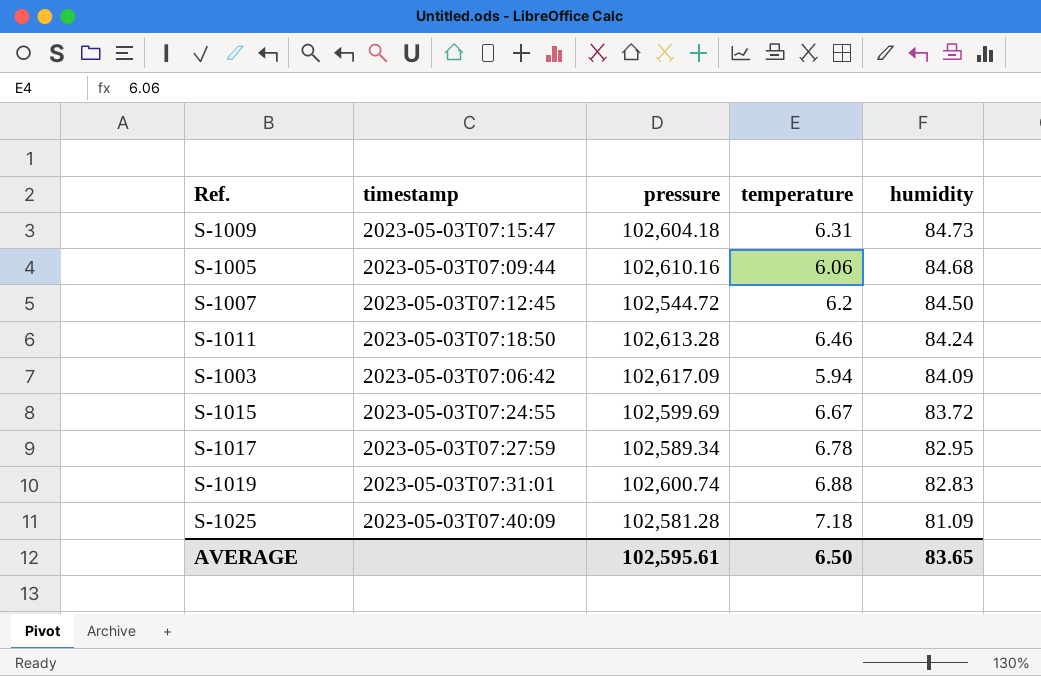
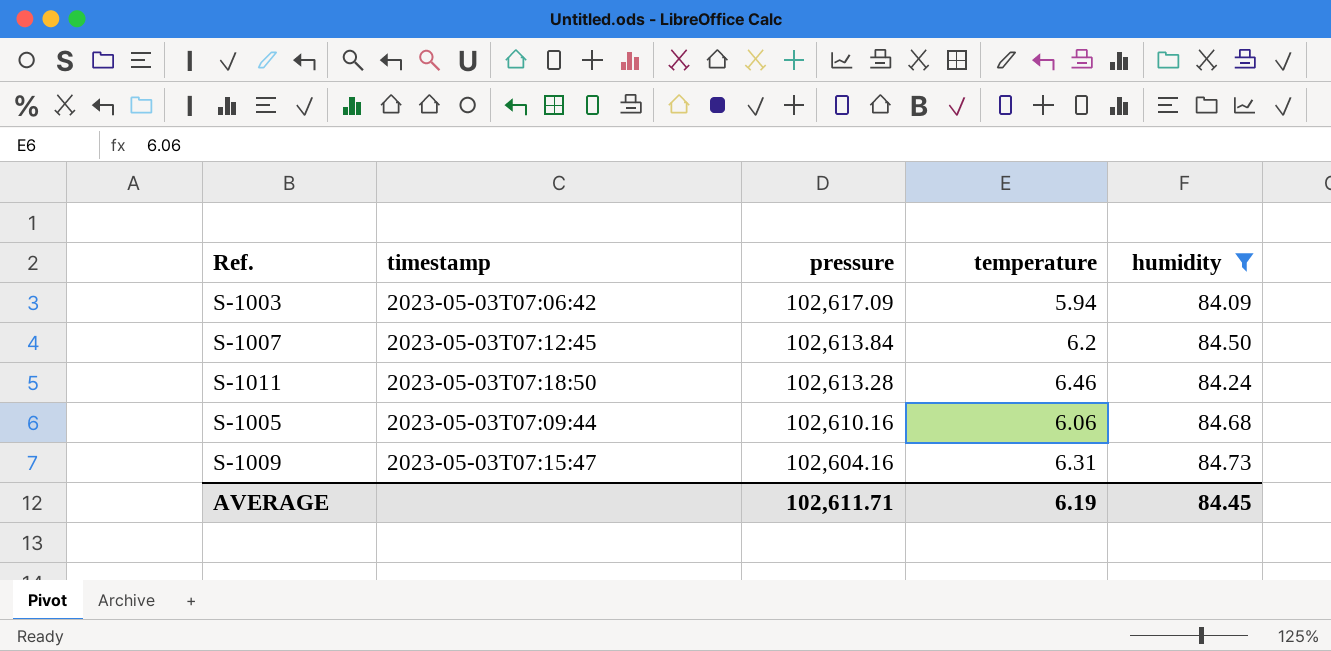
filter: none -> humidity >= 84.09
row order: humidity descending -> pressure descending
S-1007 | pressure: 102,544.72 -> 102,613.84
S-1009 | pressure: 102,604.18 -> 102,604.16
AVERAGE | pressure: 102,595.61 -> 102,611.71
AVERAGE | temperature: 6.50 -> 6.19
AVERAGE | humidity: 83.65 -> 84.45

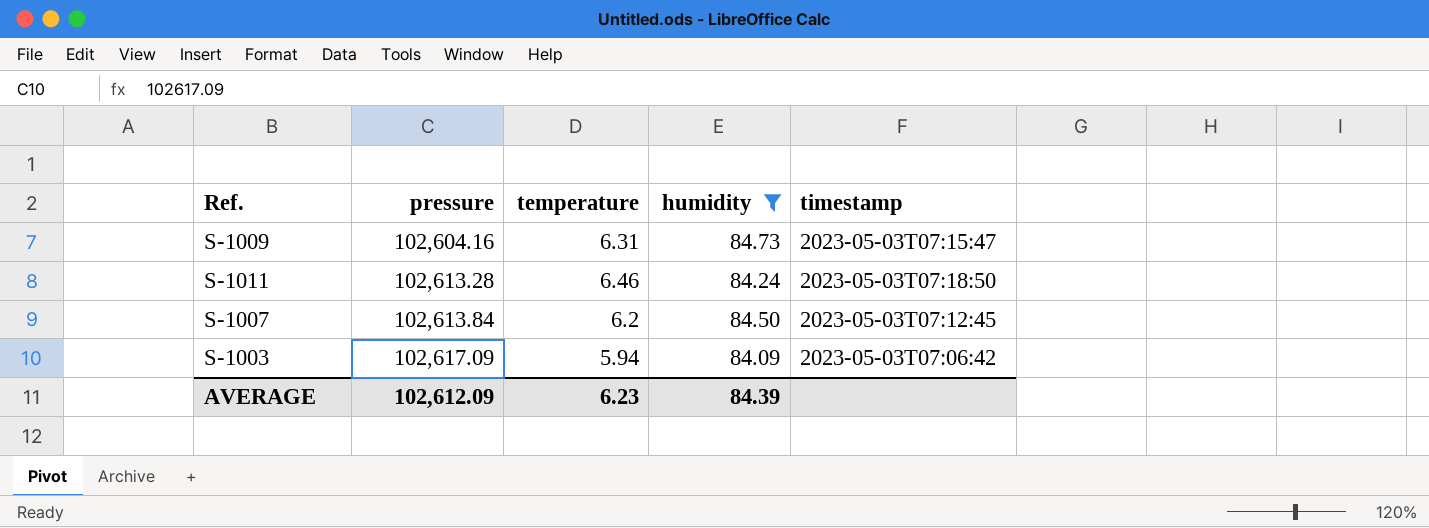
row order: pressure descending -> pressure ascending
column timestamp | position: 2 -> 5
row S-1005: 2023-05-03T07:09:44 | 102,610.16 | 6.06 | 84.68 -> none
AVERAGE | pressure: 102,611.71 -> 102,612.09
AVERAGE | temperature: 6.19 -> 6.23
AVERAGE | humidity: 84.45 -> 84.39

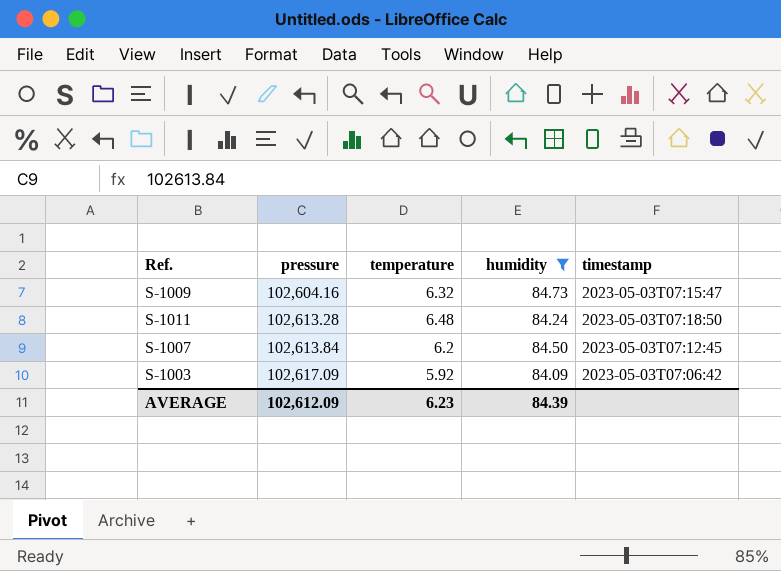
S-1009 | temperature: 6.31 -> 6.32
S-1011 | temperature: 6.46 -> 6.48
S-1003 | temperature: 5.94 -> 5.92

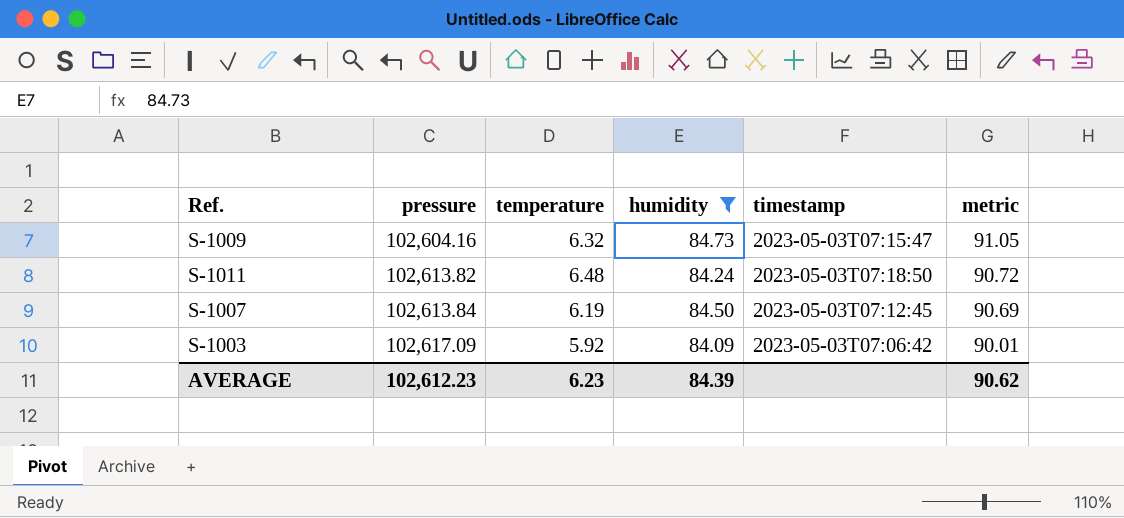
column metric | formula: none -> [temperature] + [humidity]
S-1011 | pressure: 102,613.28 -> 102,613.82
S-1007 | temperature: 6.2 -> 6.19
AVERAGE | pressure: 102,612.09 -> 102,612.23

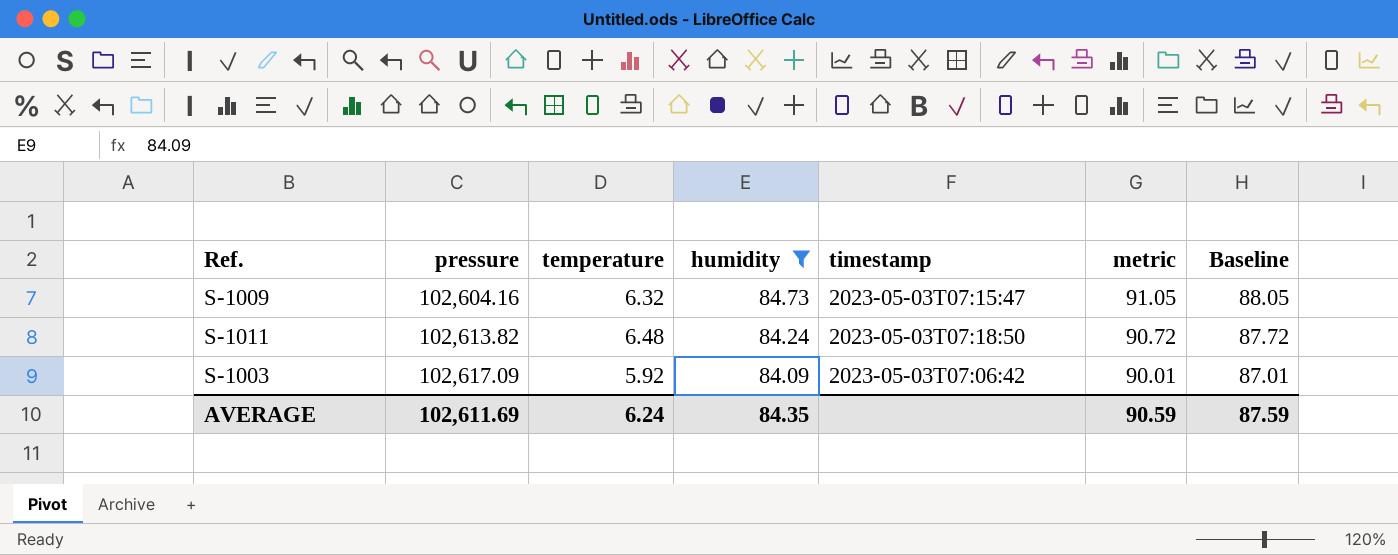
column Baseline | formula: none -> [metric] - 3
row S-1007: 102,613.84 | 6.19 | 84.50 | 2023-05-03T07:12:45 | 90.69 -> none
AVERAGE | pressure: 102,612.23 -> 102,611.69
AVERAGE | temperature: 6.23 -> 6.24
AVERAGE | humidity: 84.39 -> 84.35
AVERAGE | metric: 90.62 -> 90.59

